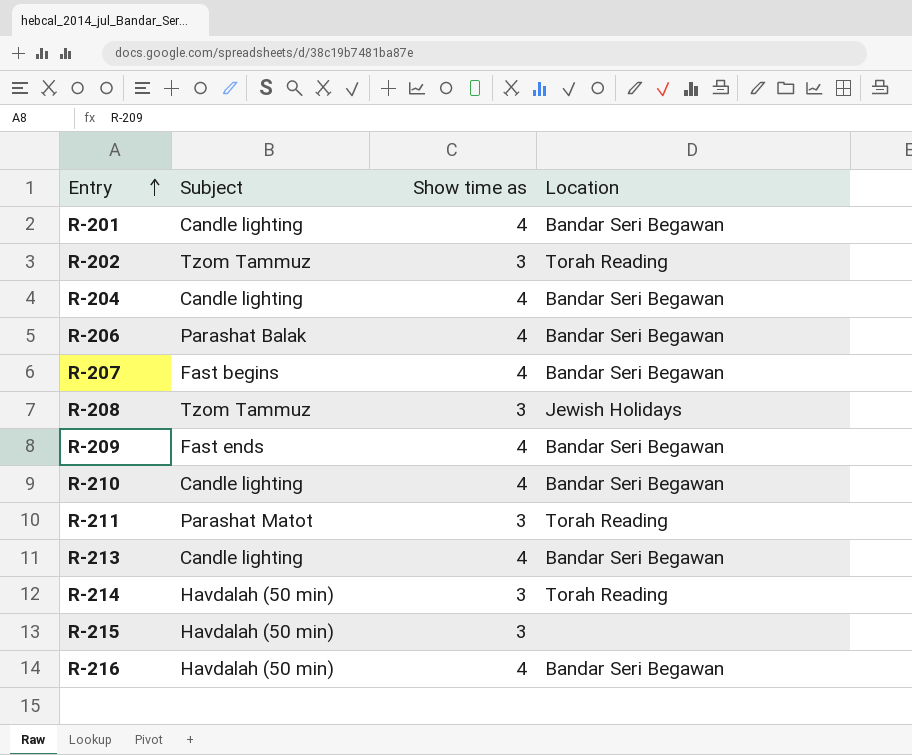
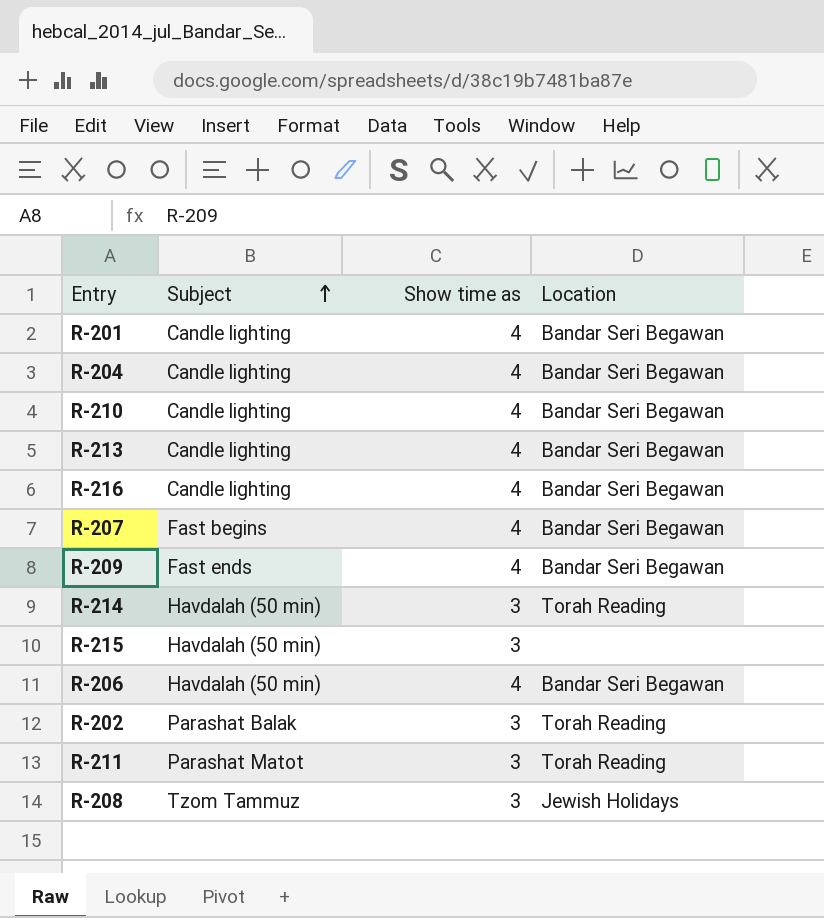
row order: Entry ascending -> Subject ascending
R-216 | Subject: Havdalah (50 min) -> Candle lighting
R-206 | Subject: Parashat Balak -> Havdalah (50 min)
R-202 | Subject: Tzom Tammuz -> Parashat Balak

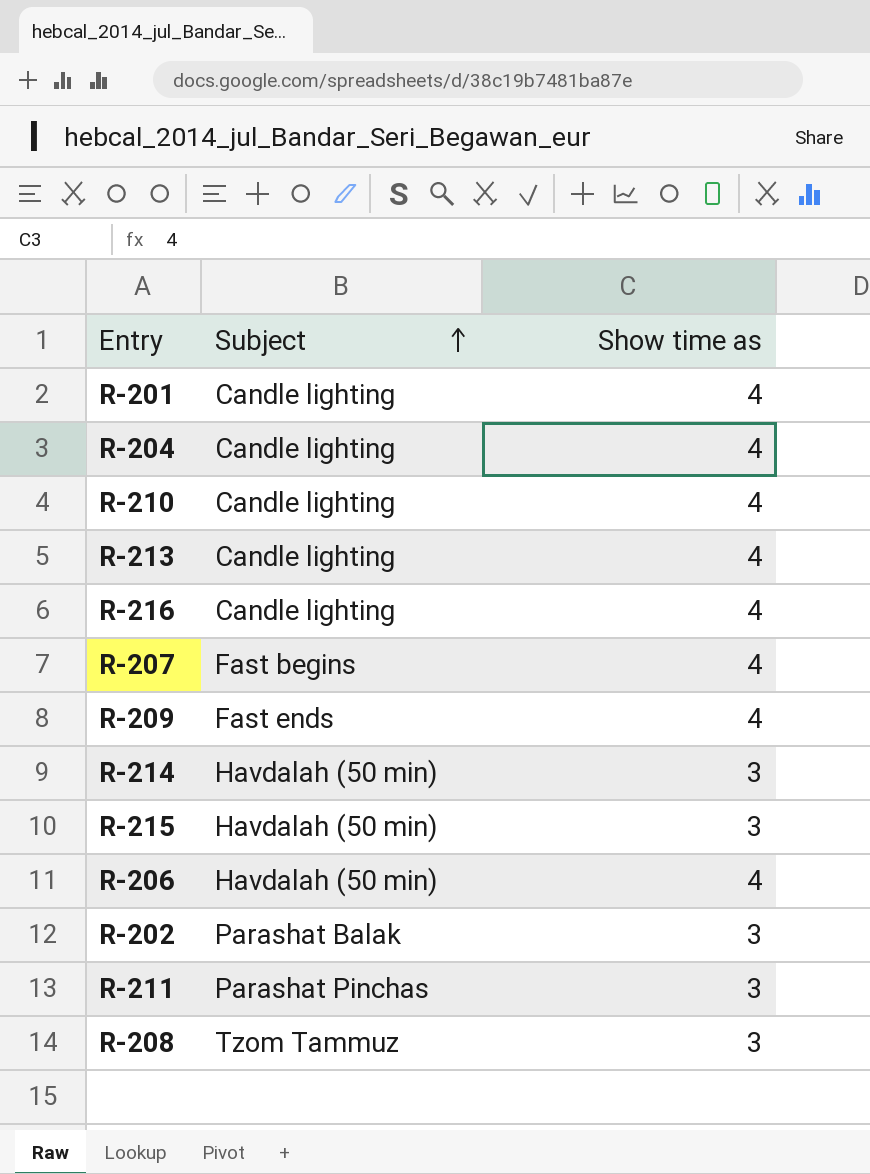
column Location | position: 4 -> none
R-211 | Subject: Parashat Matot -> Parashat Pinchas

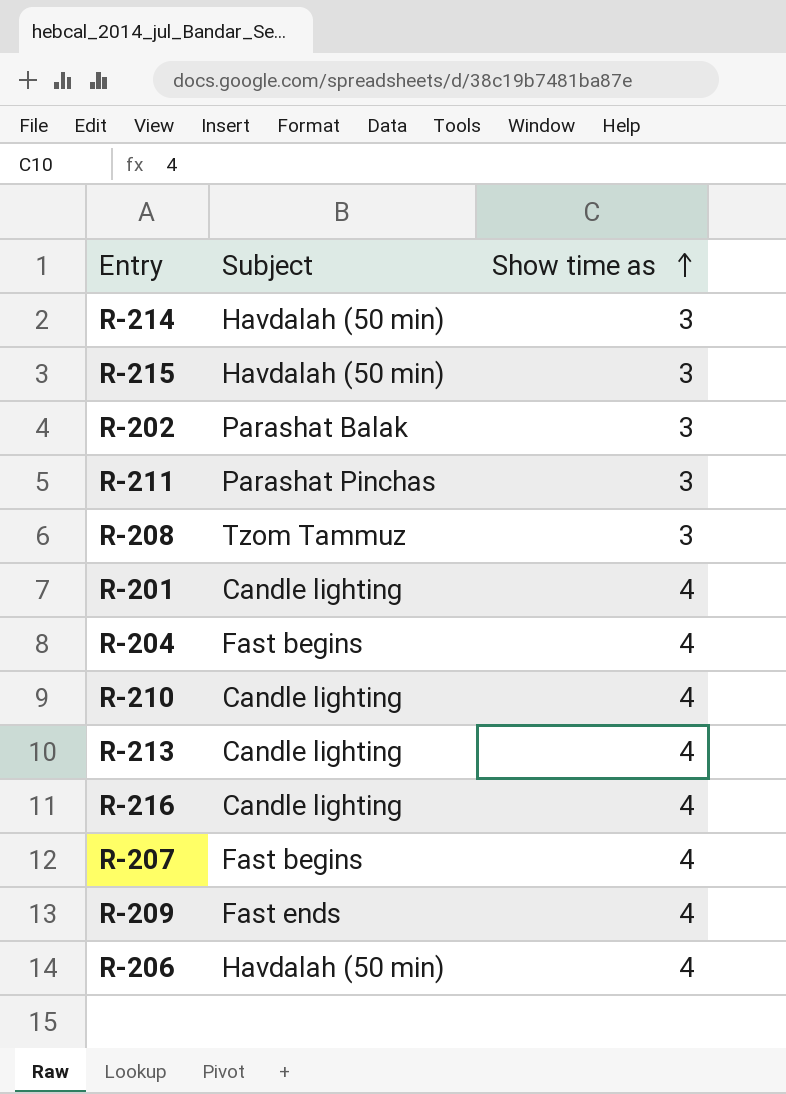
row order: Subject ascending -> Show time as ascending
R-204 | Subject: Candle lighting -> Fast begins

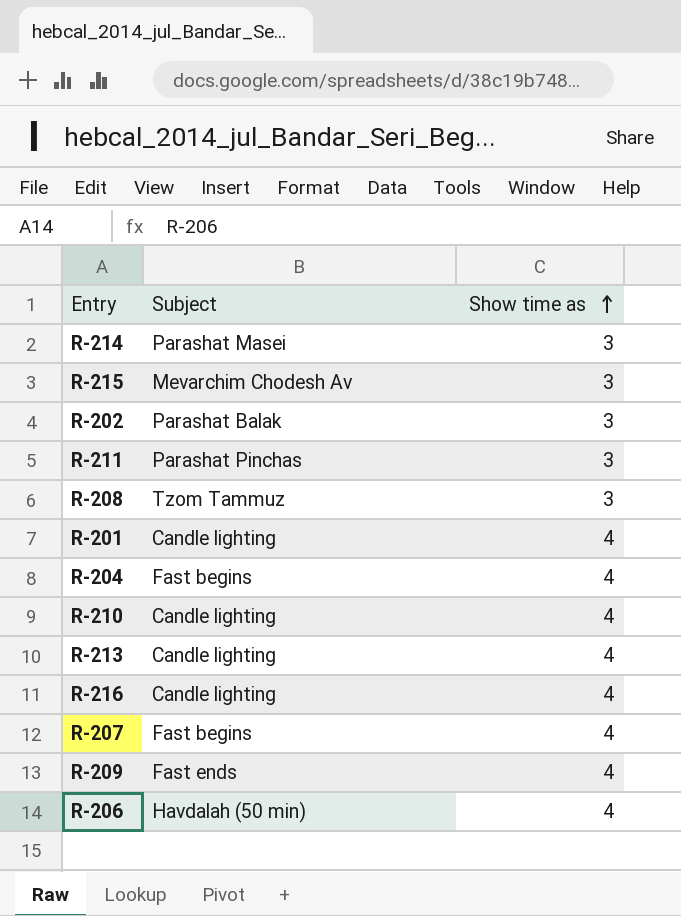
R-214 | Subject: Havdalah (50 min) -> Parashat Masei
R-215 | Subject: Havdalah (50 min) -> Mevarchim Chodesh Av

